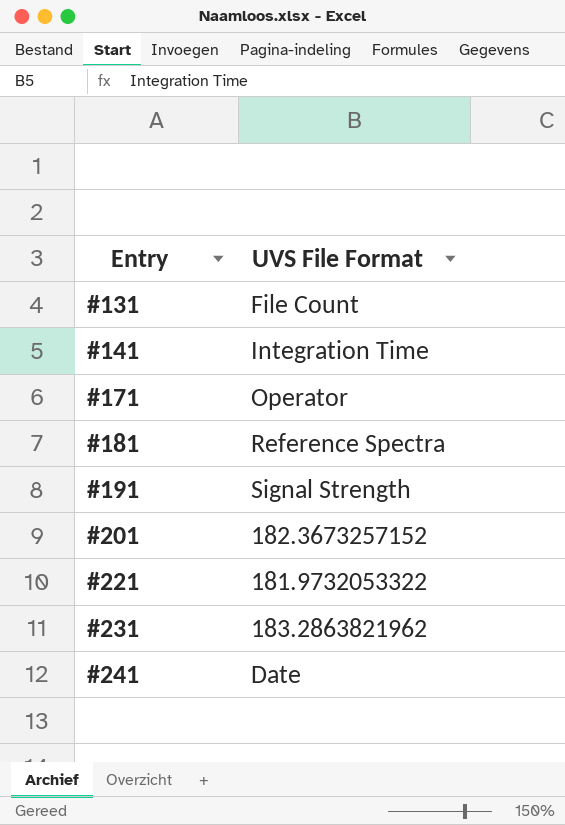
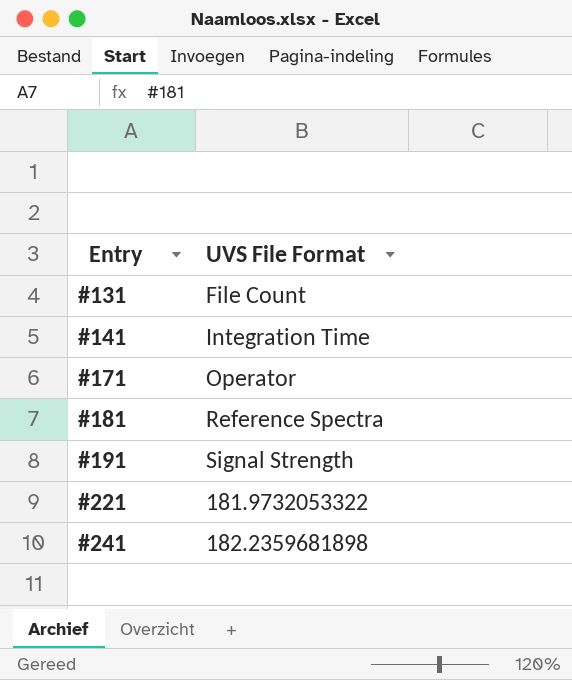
row #201: 182.3673257152 -> none
row #231: 183.2863821962 -> none
#241 | UVS File Format: Date -> 182.2359681898

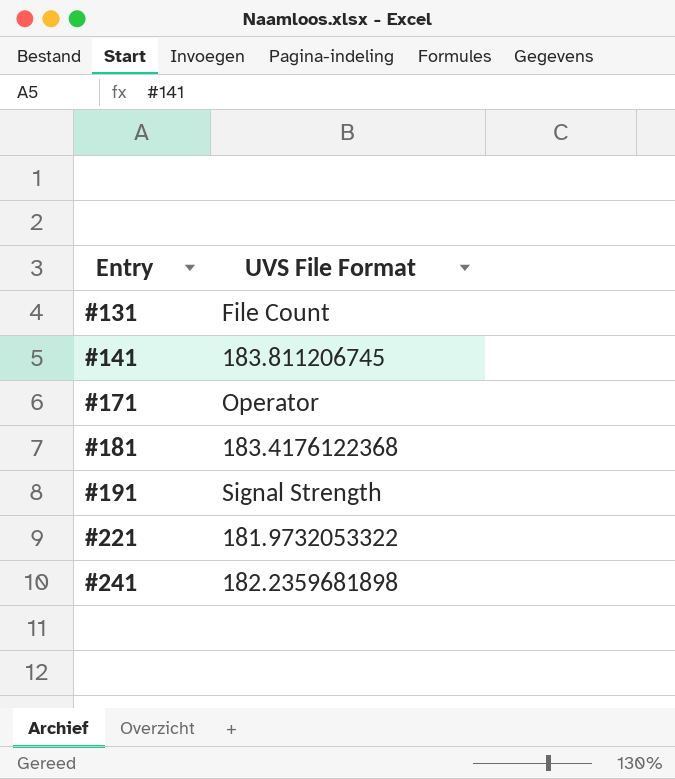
#141 | UVS File Format: Integration Time -> 183.811206745
#181 | UVS File Format: Reference Spectra -> 183.4176122368

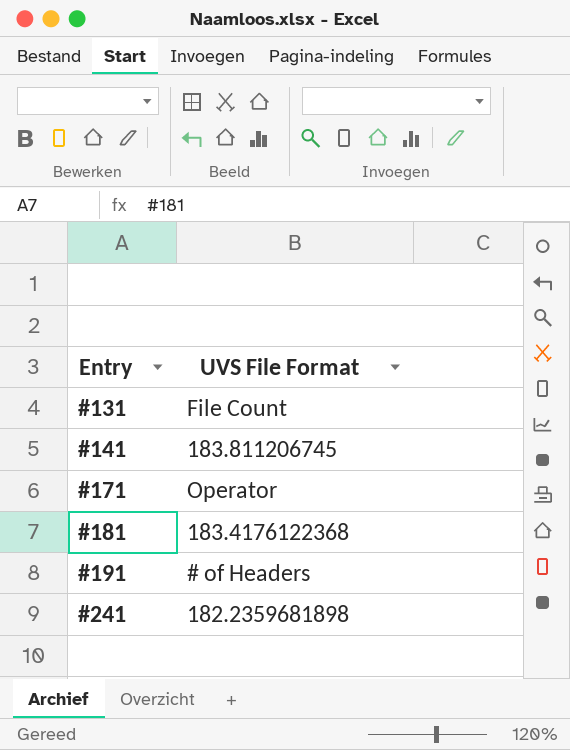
row #221: 181.9732053322 -> none
#191 | UVS File Format: Signal Strength -> # of Headers

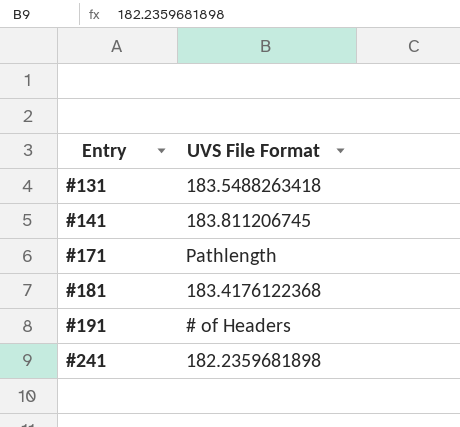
#131 | UVS File Format: File Count -> 183.5488263418
#171 | UVS File Format: Operator -> Pathlength

